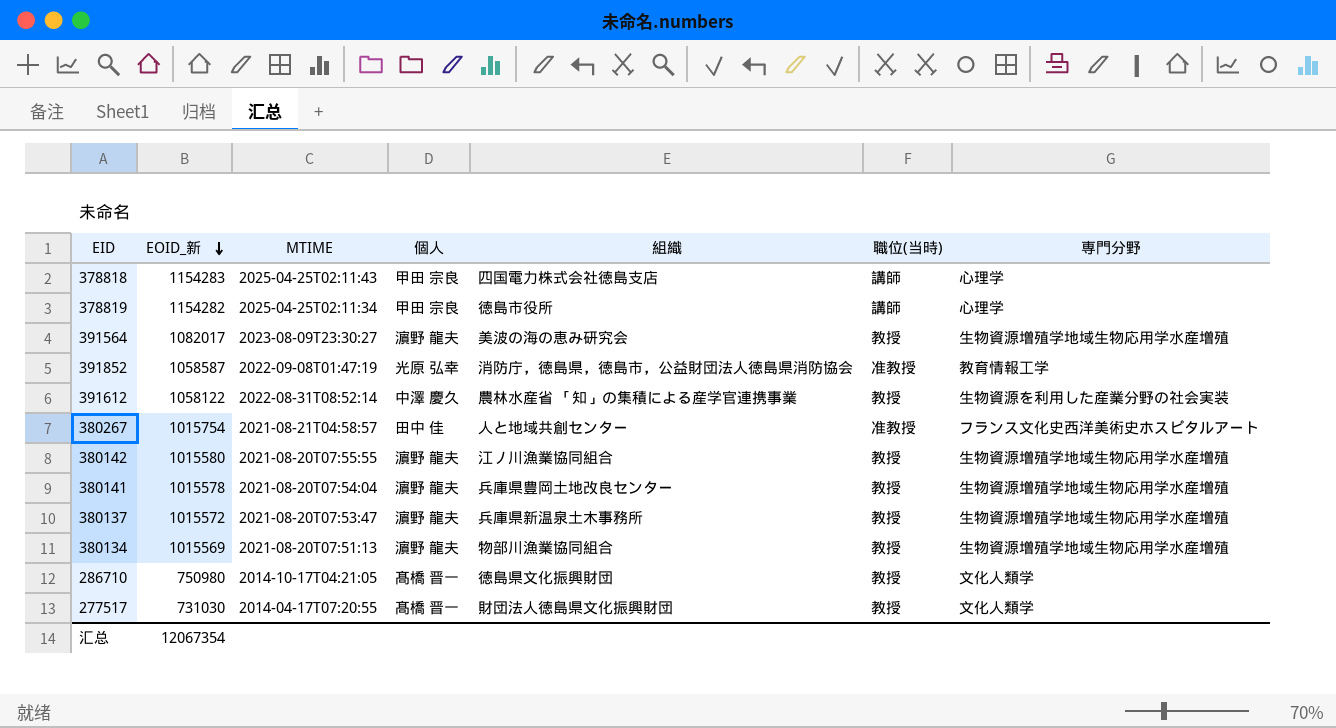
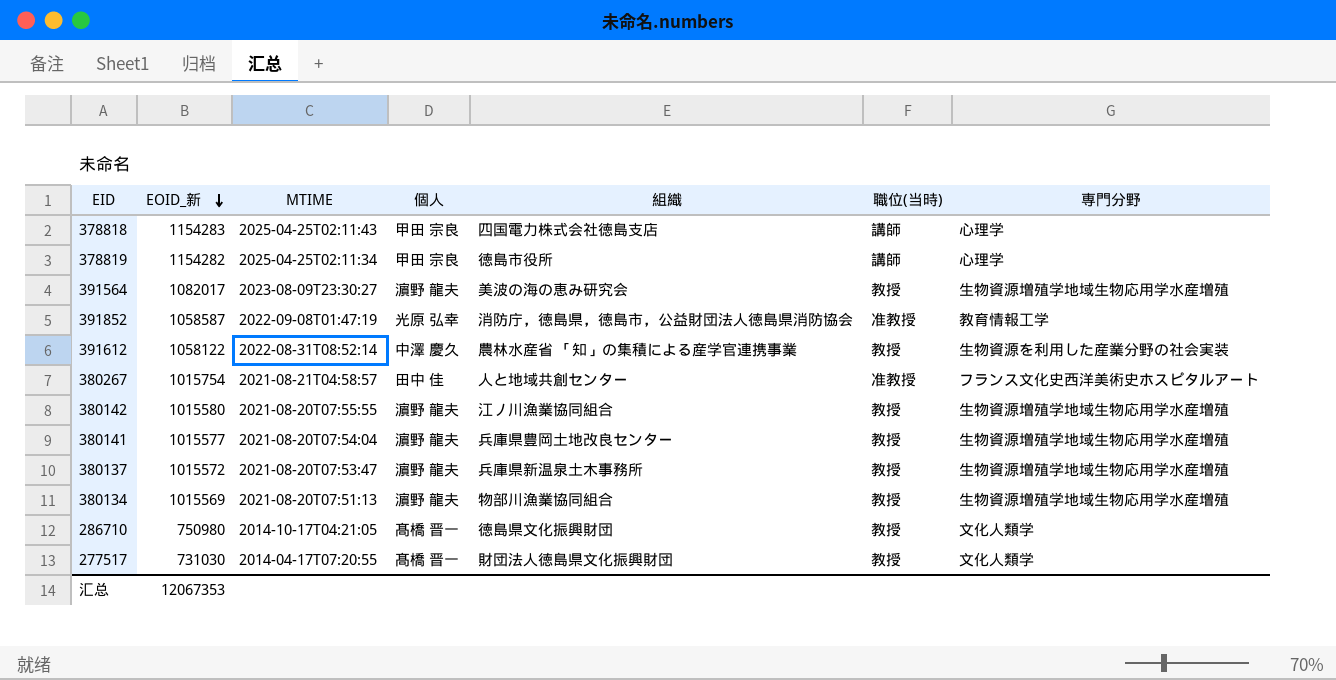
380141 | EOID_新: 1015578 -> 1015577
汇总 | EOID_新: 12067354 -> 12067353

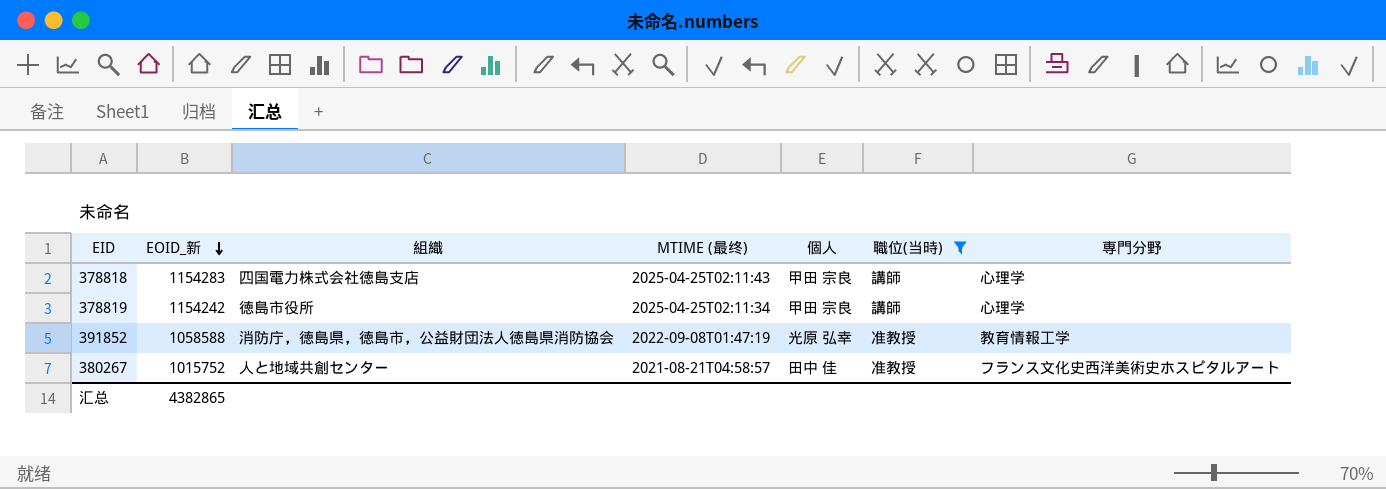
filter: none -> 職位(当時) != 教授
column 組織 | position: 5 -> 3
column name: MTIME -> MTIME (最终)
378819 | EOID_新: 1154282 -> 1154242
391852 | EOID_新: 1058587 -> 1058588
380267 | EOID_新: 1015754 -> 1015752
汇总 | EOID_新: 12067353 -> 4382865

